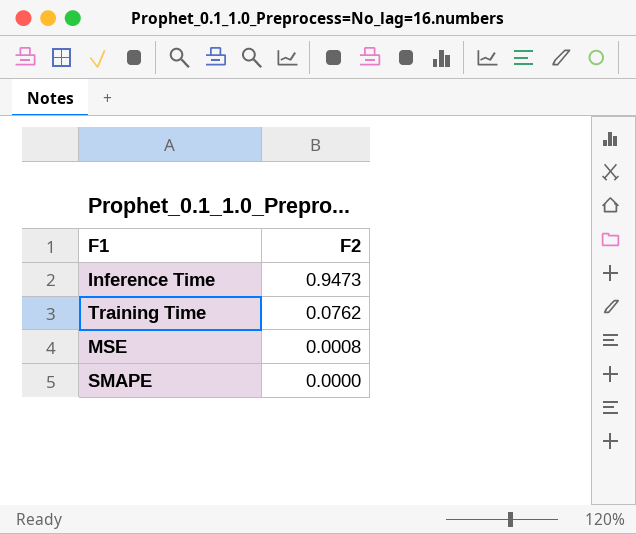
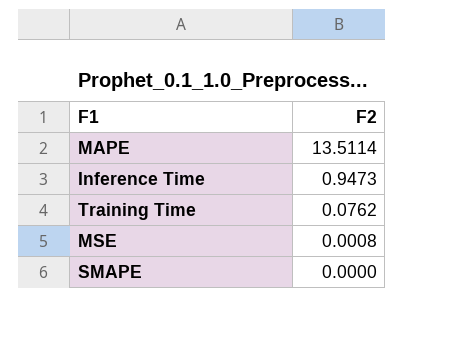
row MAPE: none -> 13.5114

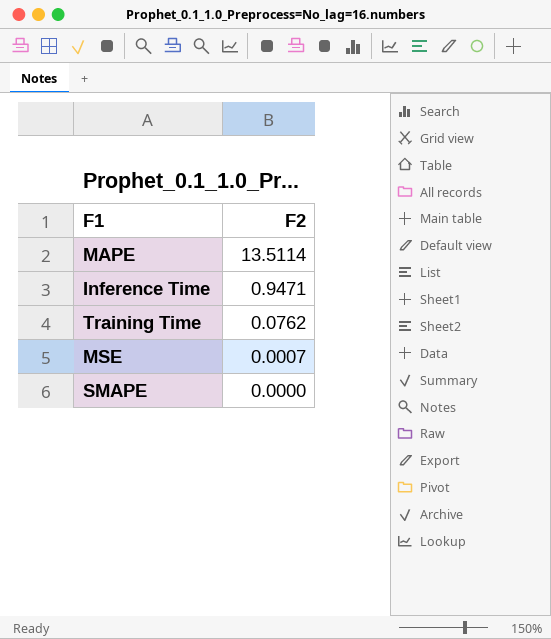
Inference Time | F2: 0.9473 -> 0.9471
MSE | F2: 0.0008 -> 0.0007

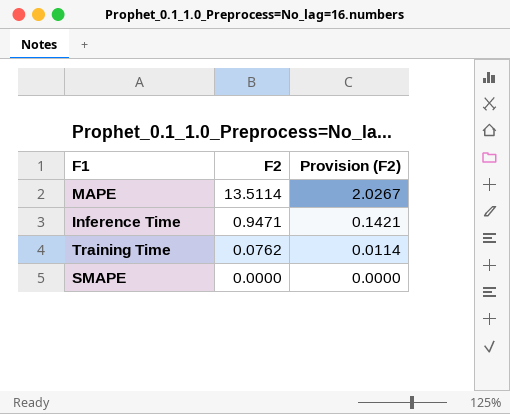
column Provision (F2) | formula: none -> [F2] * 0.15
row MSE: 0.0007 -> none

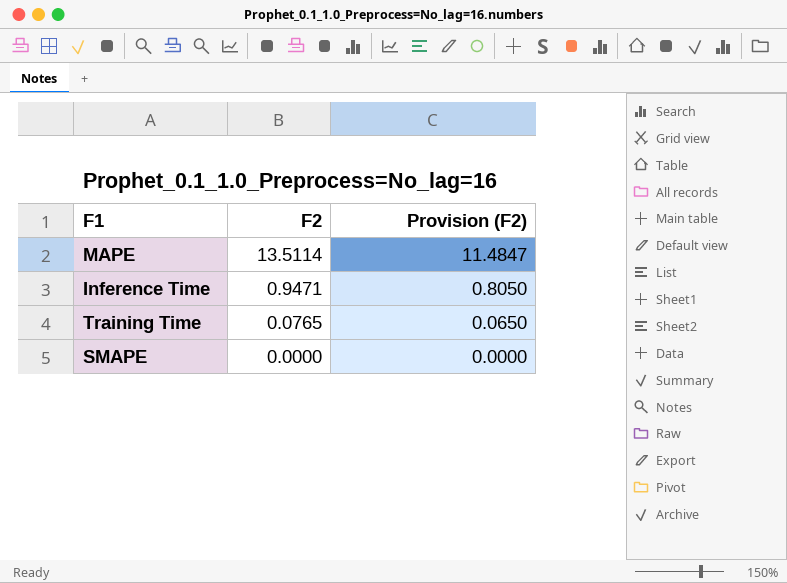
column Provision (F2) | formula: [F2] * 0.15 -> [F2] * 0.85
Training Time | F2: 0.0762 -> 0.0765

